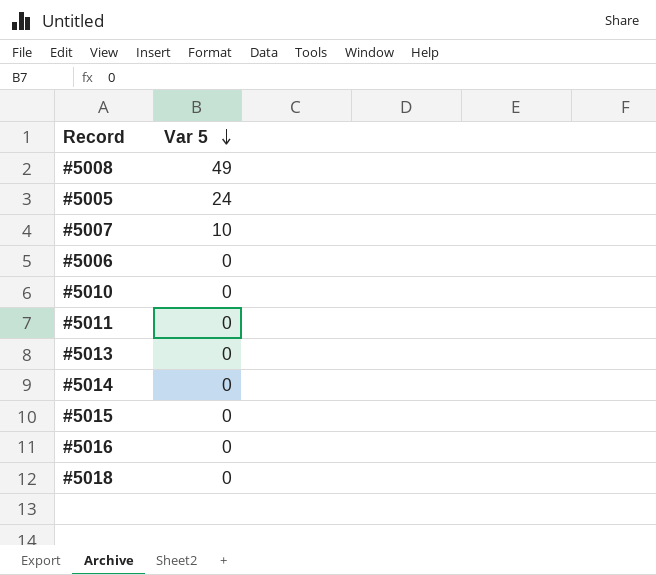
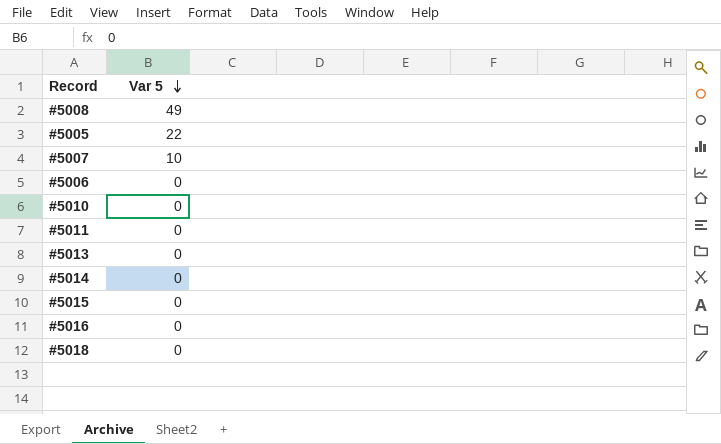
#5005 | Var 5: 24 -> 22

